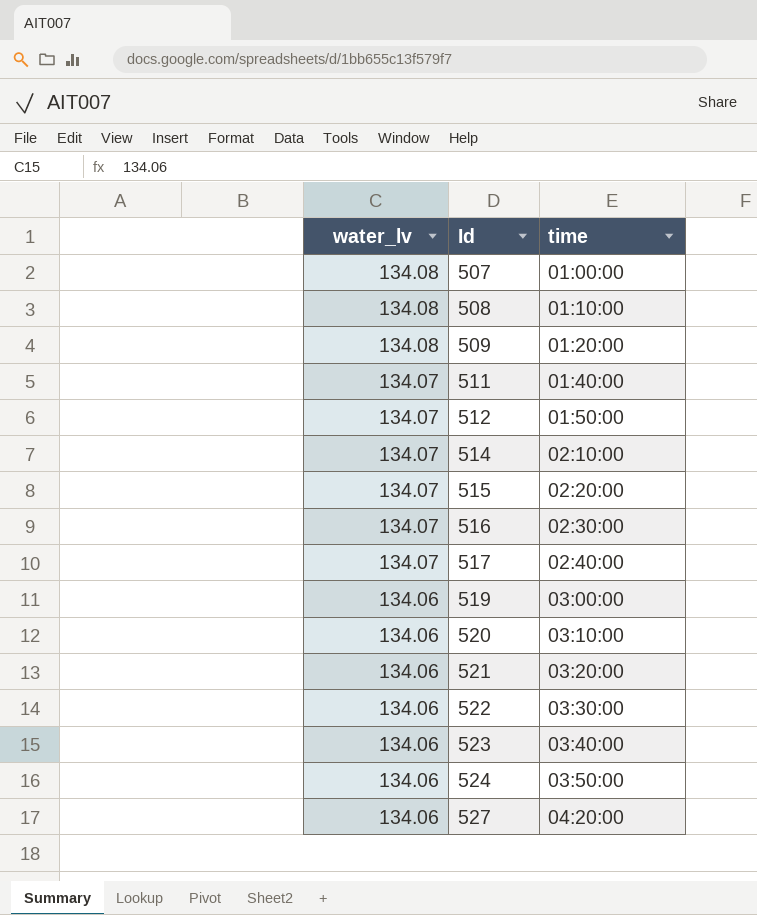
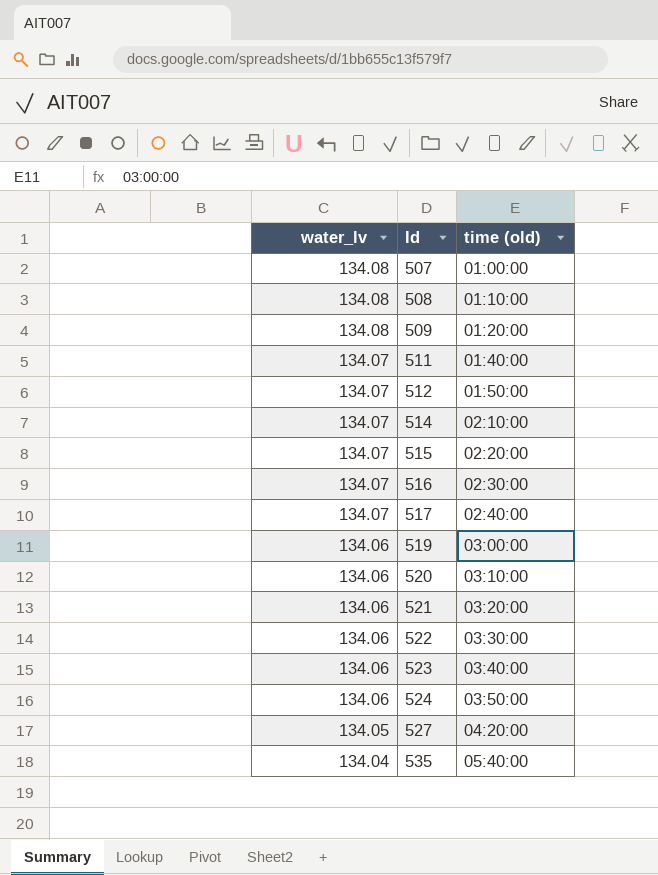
column name: time -> time (old)
527 | water_lv: 134.06 -> 134.05
row 535: none -> 134.04 | 05:40:00

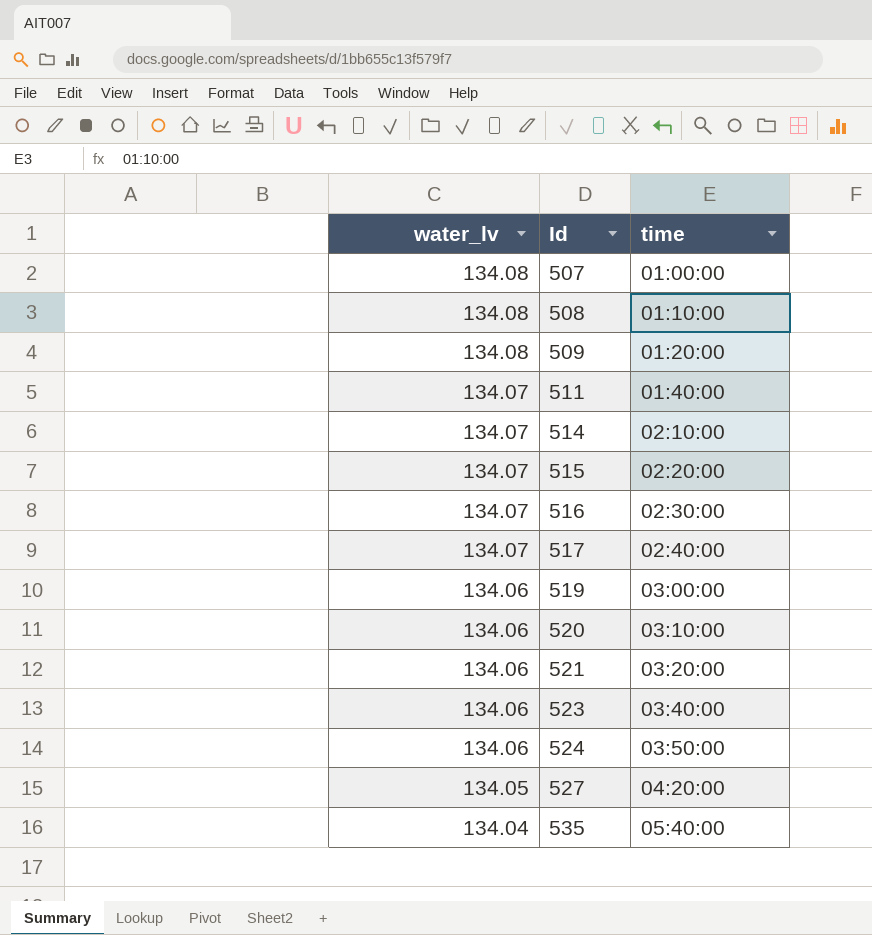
column name: time (old) -> time
row 512: 134.07 | 01:50:00 -> none
row 522: 134.06 | 03:30:00 -> none

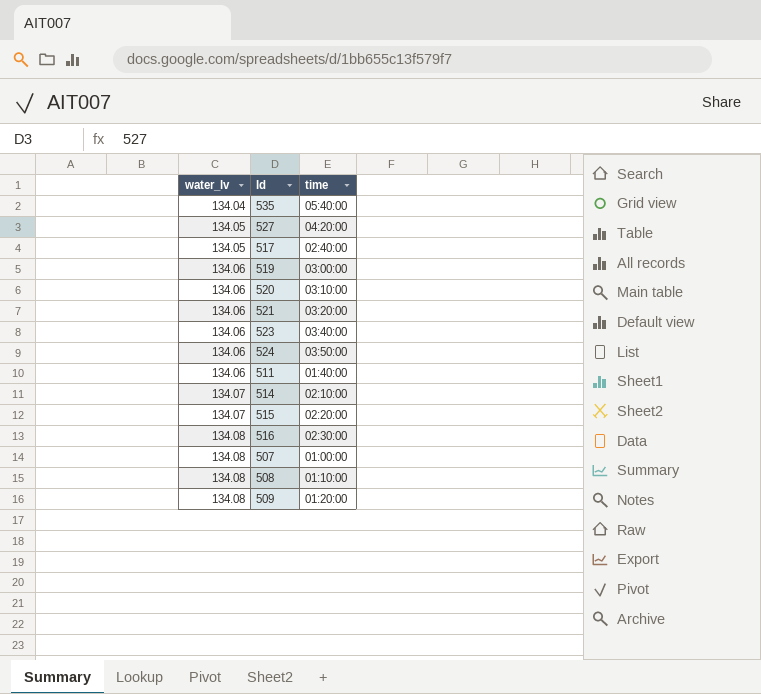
row order: water_lv descending -> water_lv ascending
517 | water_lv: 134.07 -> 134.05
511 | water_lv: 134.07 -> 134.06
516 | water_lv: 134.07 -> 134.08

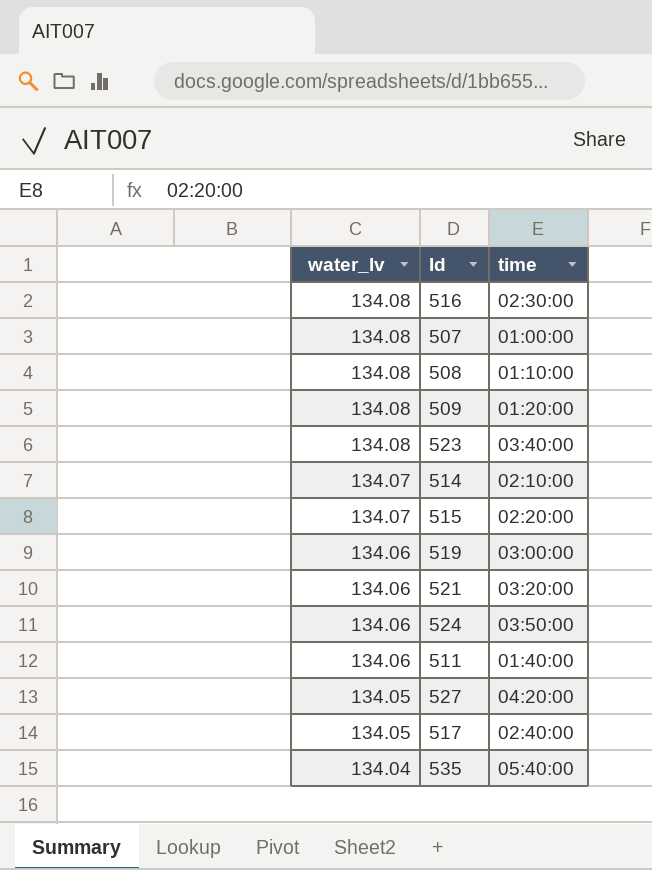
row order: water_lv ascending -> water_lv descending
row 520: 134.06 | 03:10:00 -> none
523 | water_lv: 134.06 -> 134.08

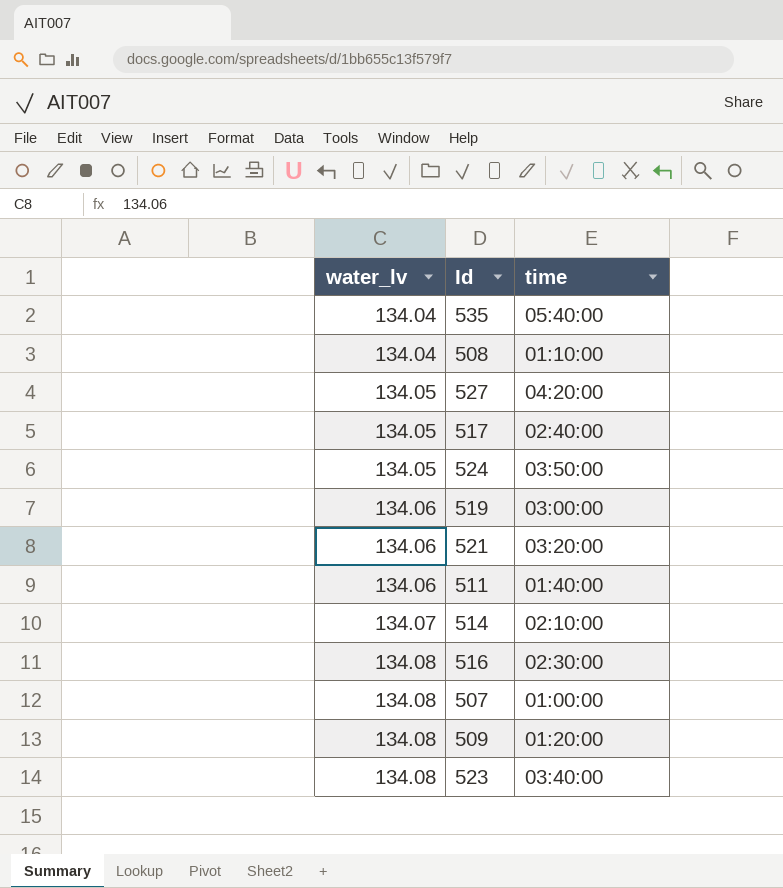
row order: water_lv descending -> water_lv ascending
row 515: 134.07 | 02:20:00 -> none
508 | water_lv: 134.08 -> 134.04
524 | water_lv: 134.06 -> 134.05

